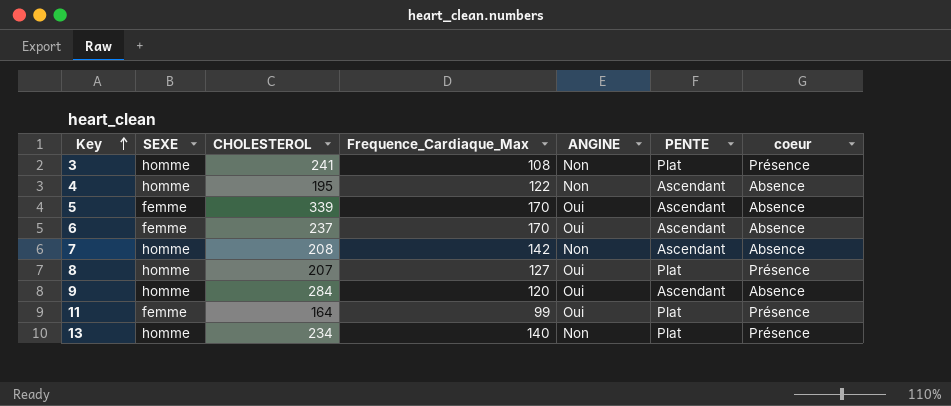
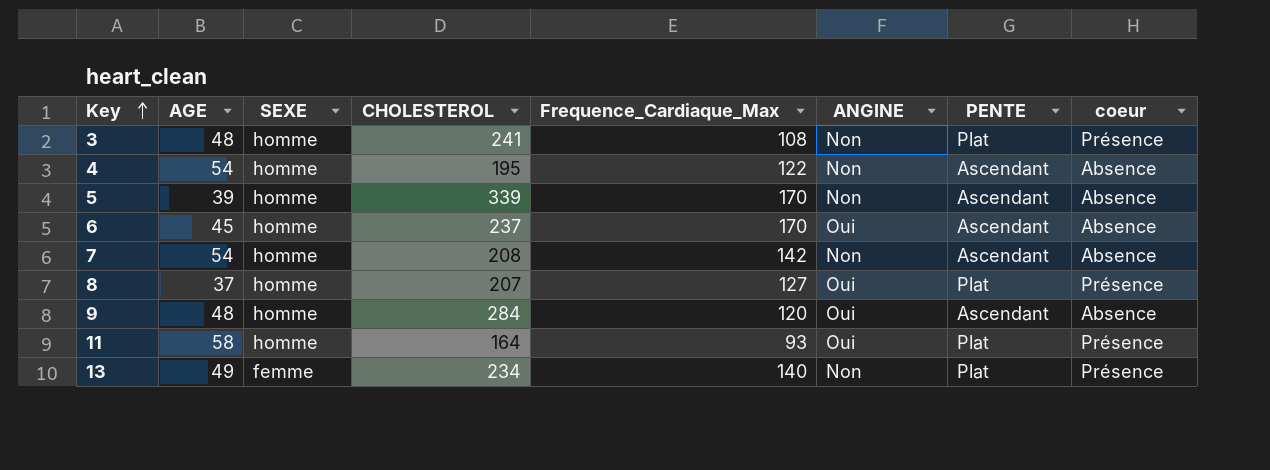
column AGE | position: none -> 2
5 | SEXE: femme -> homme
5 | ANGINE: Oui -> Non
6 | SEXE: femme -> homme
11 | SEXE: femme -> homme
11 | Frequence_Cardiaque_Max: 99 -> 93
13 | SEXE: homme -> femme

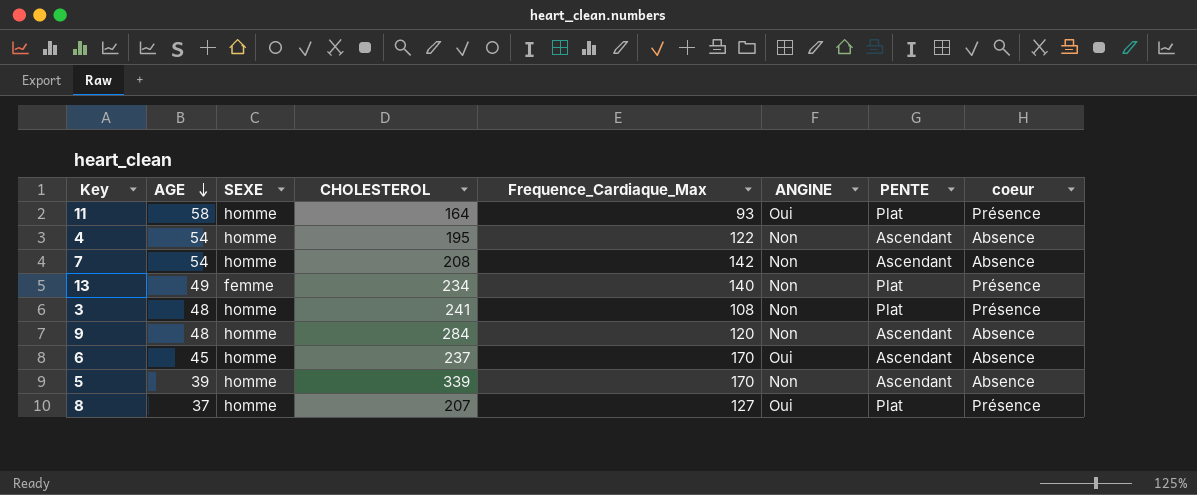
row order: Key ascending -> AGE descending
9 | ANGINE: Oui -> Non

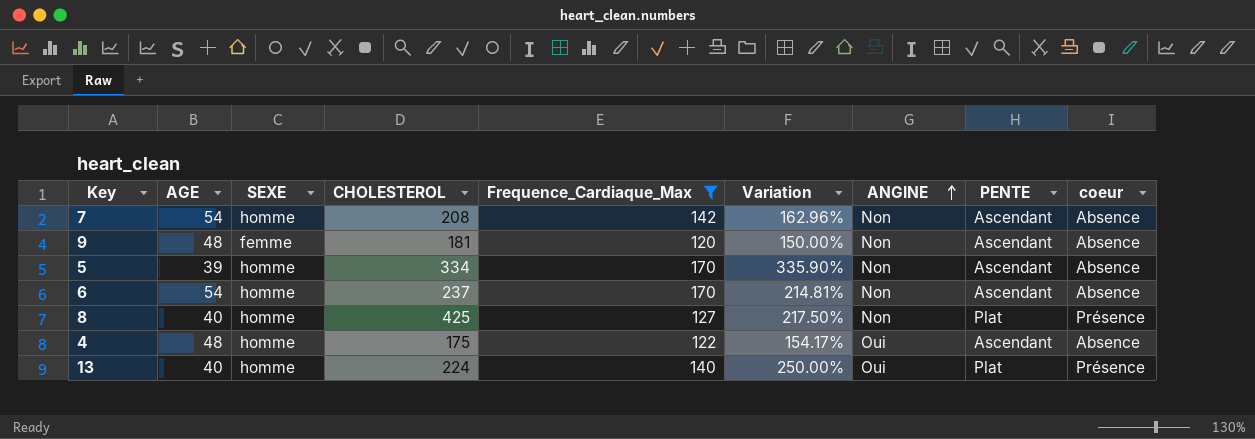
filter: none -> Frequence_Cardiaque_Max >= 120
row order: AGE descending -> ANGINE ascending
column Variation | formula: none -> ([Frequence_Cardiaque_Max] - [AGE]) / [AGE]
9 | SEXE: homme -> femme
9 | CHOLESTEROL: 284 -> 181
5 | CHOLESTEROL: 339 -> 334
6 | AGE: 45 -> 54
6 | ANGINE: Oui -> Non
8 | AGE: 37 -> 40
8 | CHOLESTEROL: 207 -> 425
8 | ANGINE: Oui -> Non
4 | AGE: 54 -> 48
4 | CHOLESTEROL: 195 -> 175
4 | ANGINE: Non -> Oui
13 | AGE: 49 -> 40
13 | SEXE: femme -> homme
13 | CHOLESTEROL: 234 -> 224
13 | ANGINE: Non -> Oui

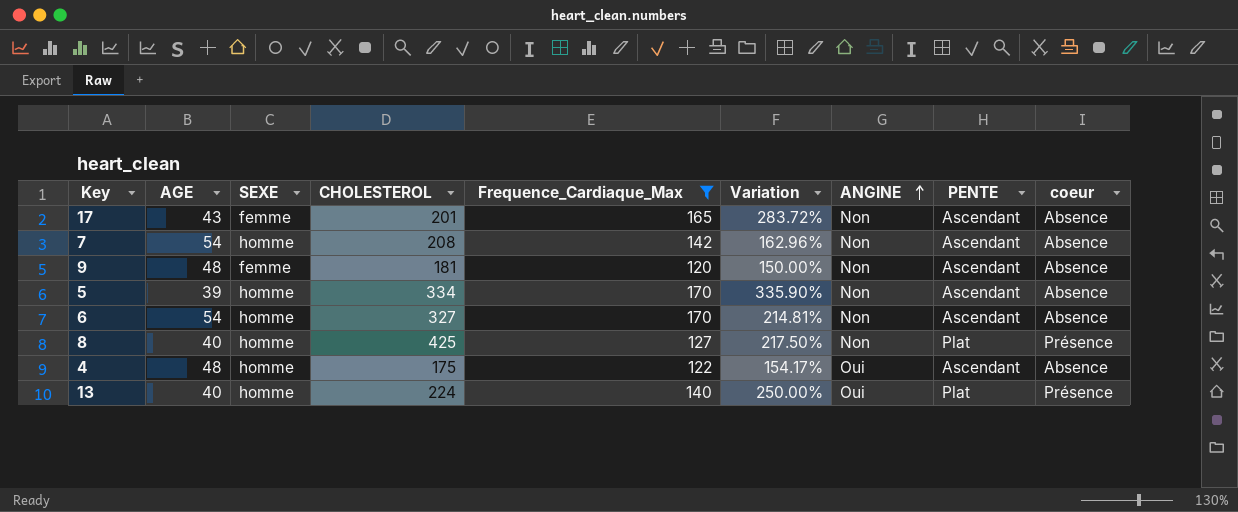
row 17: none -> 43 | femme | 201 | 165 | 283.72% | Non | Ascendant | Absence
6 | CHOLESTEROL: 237 -> 327

